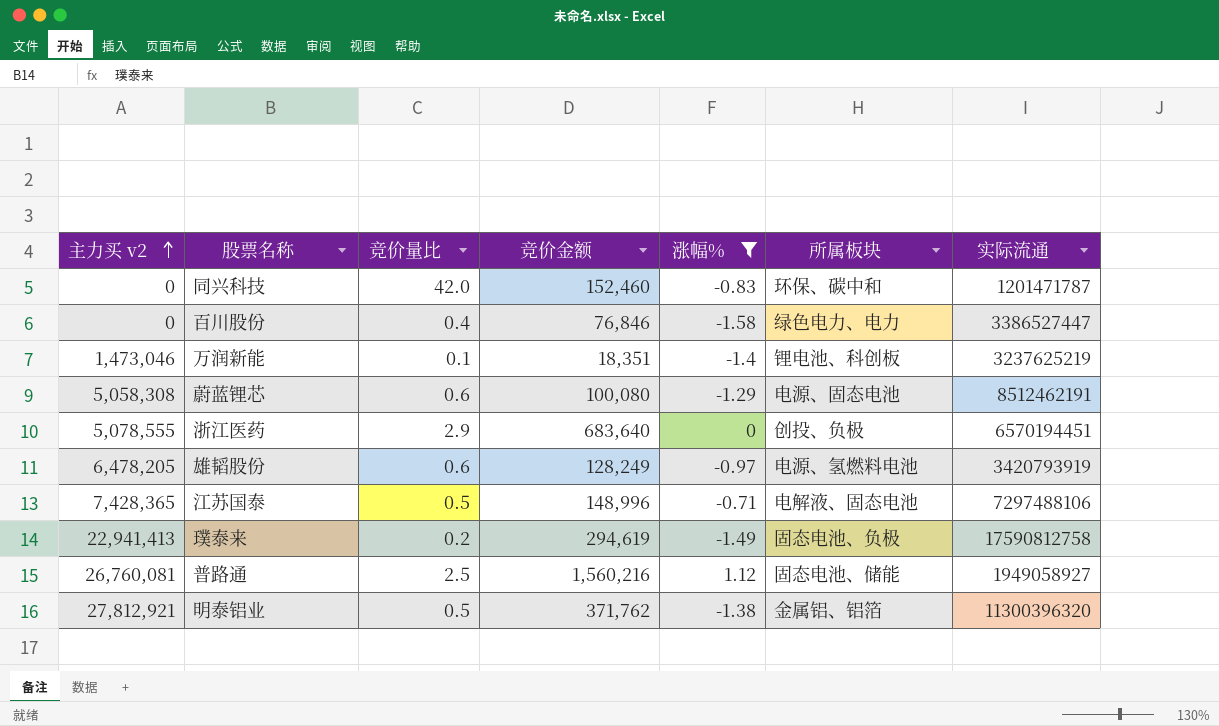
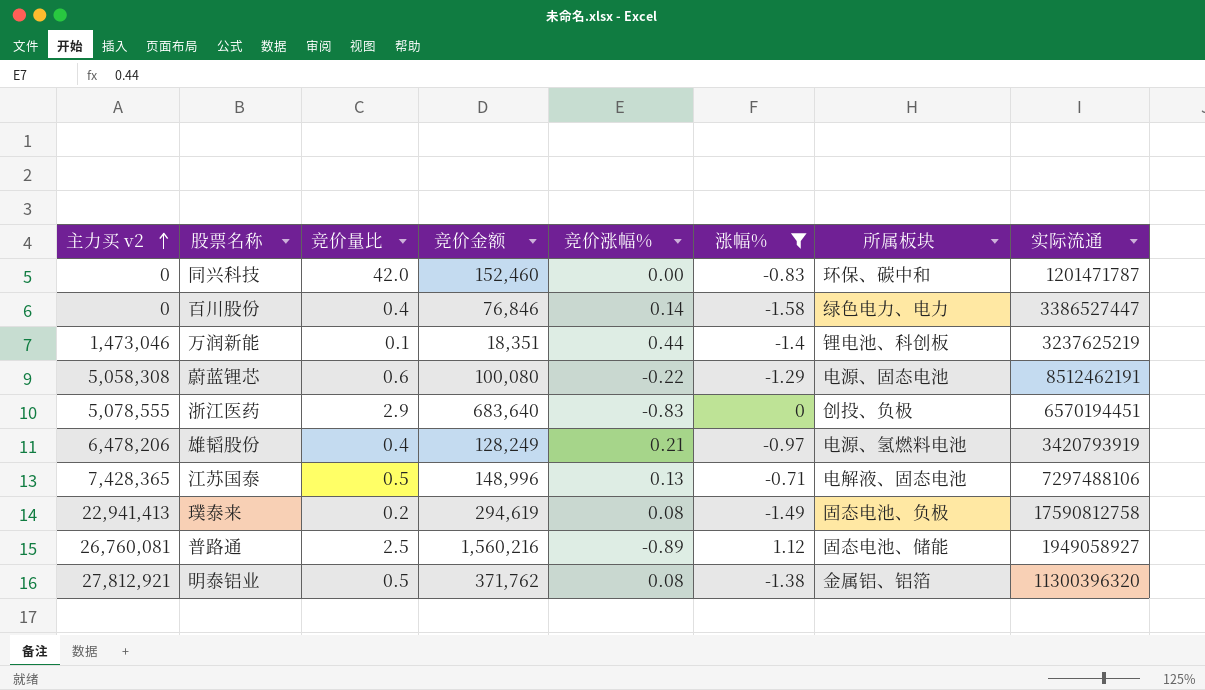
column 竞价涨幅% | position: none -> 5
雄韬股份 | 主力买 v2: 6,478,205 -> 6,478,206
雄韬股份 | 竞价量比: 0.6 -> 0.4

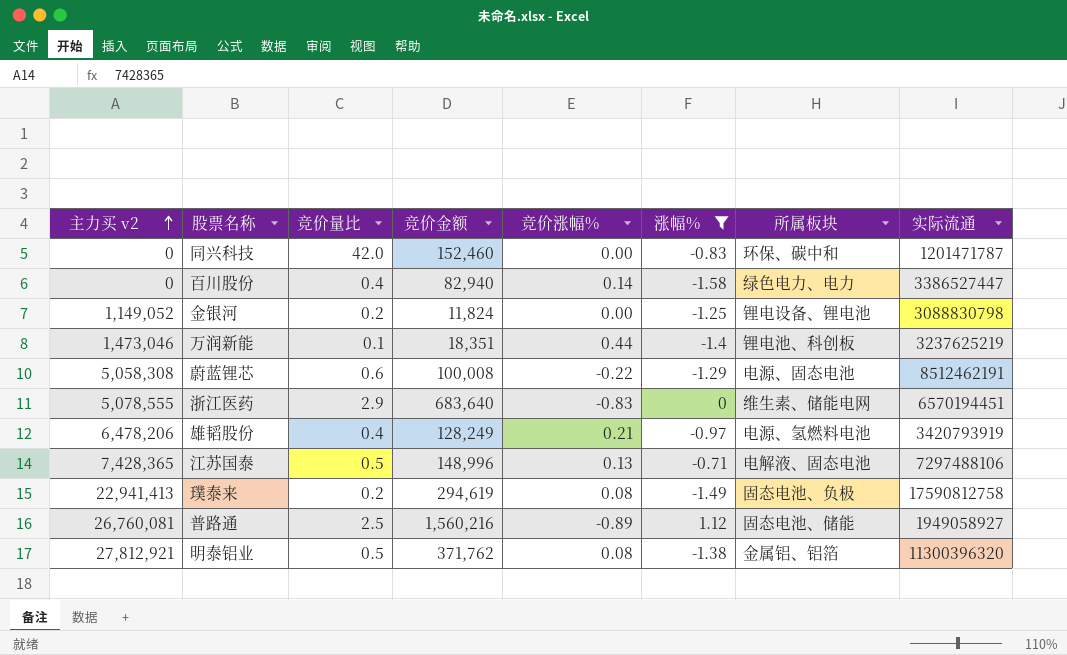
百川股份 | 竞价金额: 76,846 -> 82,940
row 金银河: none -> 1,149,052 | 0.2 | 11,824 | 0.00 | -1.25 | 锂电设备、锂电池 | 3088830798
蔚蓝锂芯 | 竞价金额: 100,080 -> 100,008
浙江医药 | 所属板块: 创投、负极 -> 维生素、储能电网

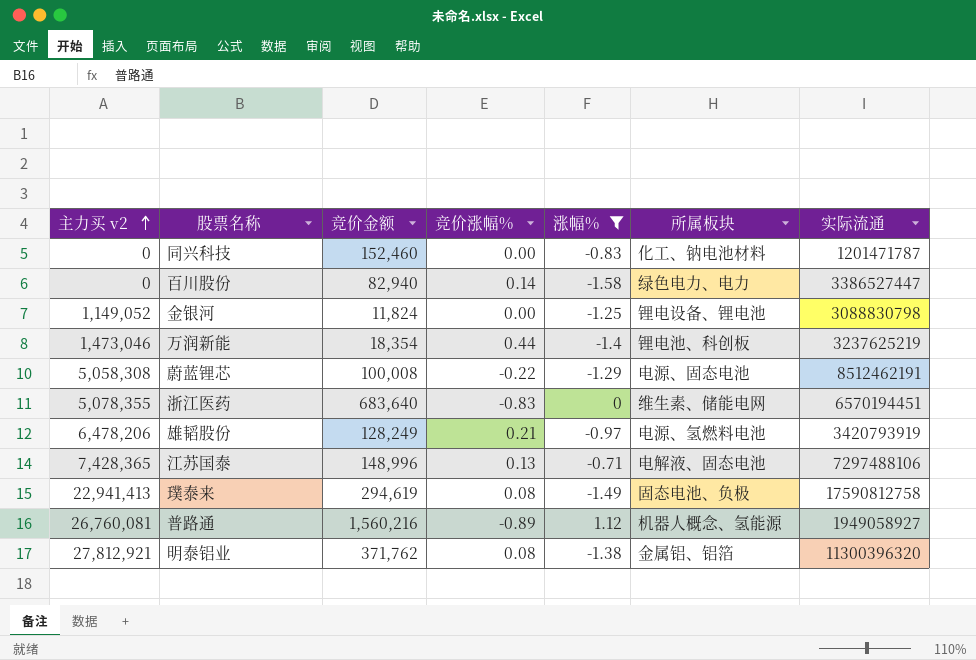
column 竞价量比 | position: 3 -> none
同兴科技 | 所属板块: 环保、碳中和 -> 化工、钠电池材料
万润新能 | 竞价金额: 18,351 -> 18,354
浙江医药 | 主力买 v2: 5,078,555 -> 5,078,355
普路通 | 所属板块: 固态电池、储能 -> 机器人概念、氢能源

